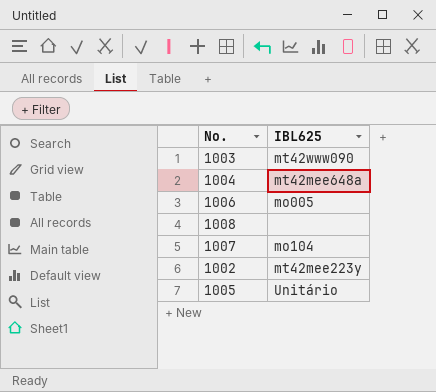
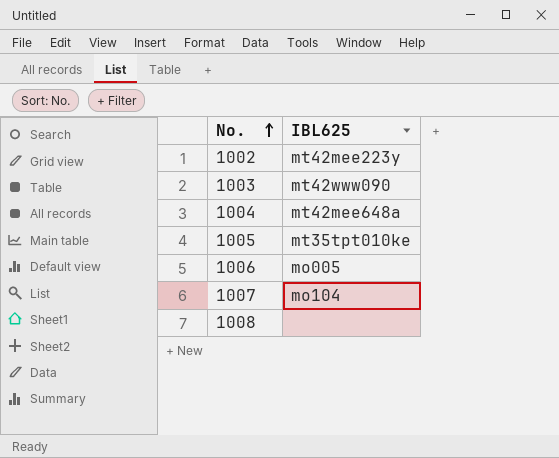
row order: none -> No. ascending
1005 | IBL625: Unitário -> mt35tpt010ke

